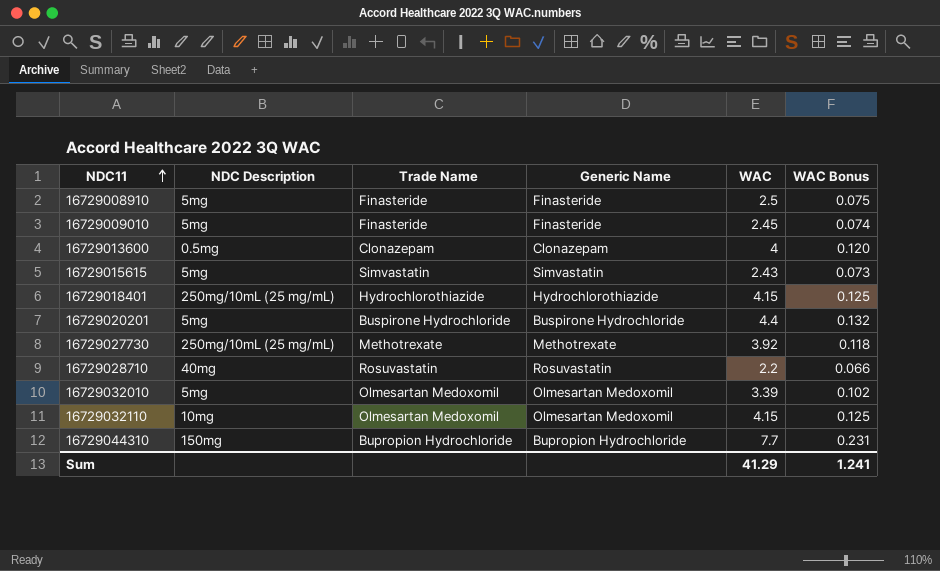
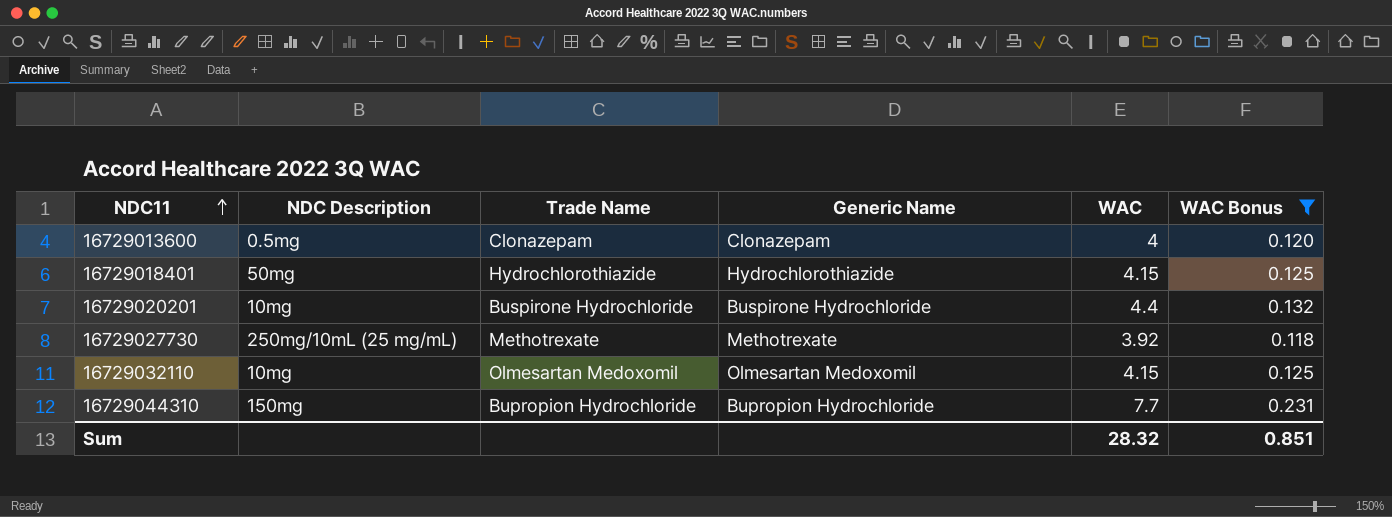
filter: none -> WAC Bonus >= 0.118
16729018401 | NDC Description: 250mg/10mL (25 mg/mL) -> 50mg
16729020201 | NDC Description: 5mg -> 10mg
Sum | WAC: 41.29 -> 28.32
Sum | WAC Bonus: 1.241 -> 0.851

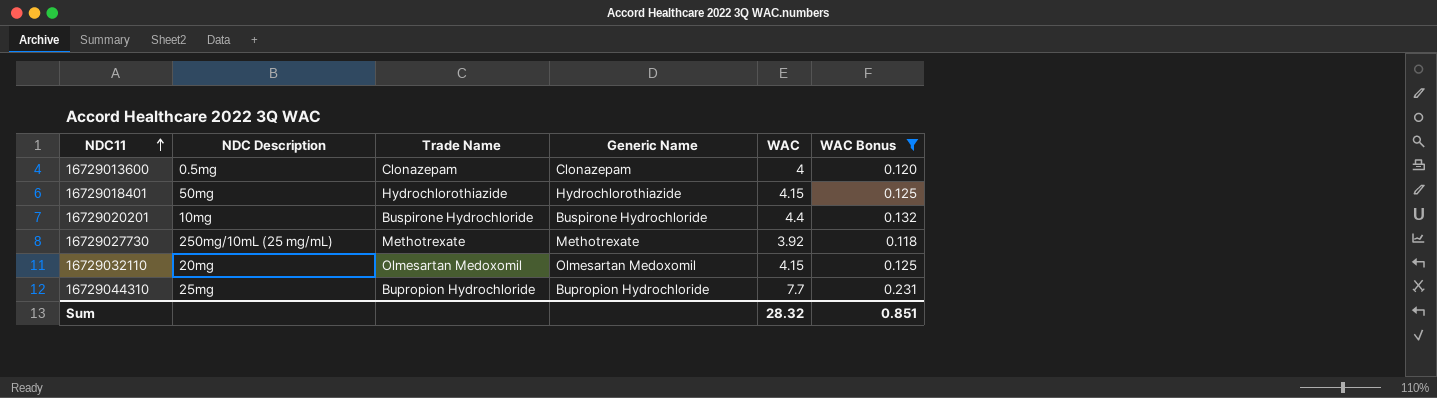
16729032110 | NDC Description: 10mg -> 20mg
16729044310 | NDC Description: 150mg -> 25mg

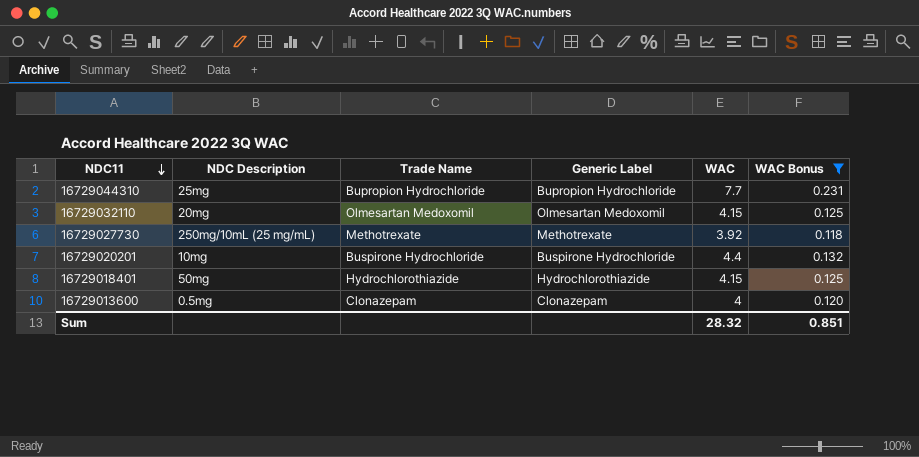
row order: NDC11 ascending -> NDC11 descending
column name: Generic Name -> Generic Label

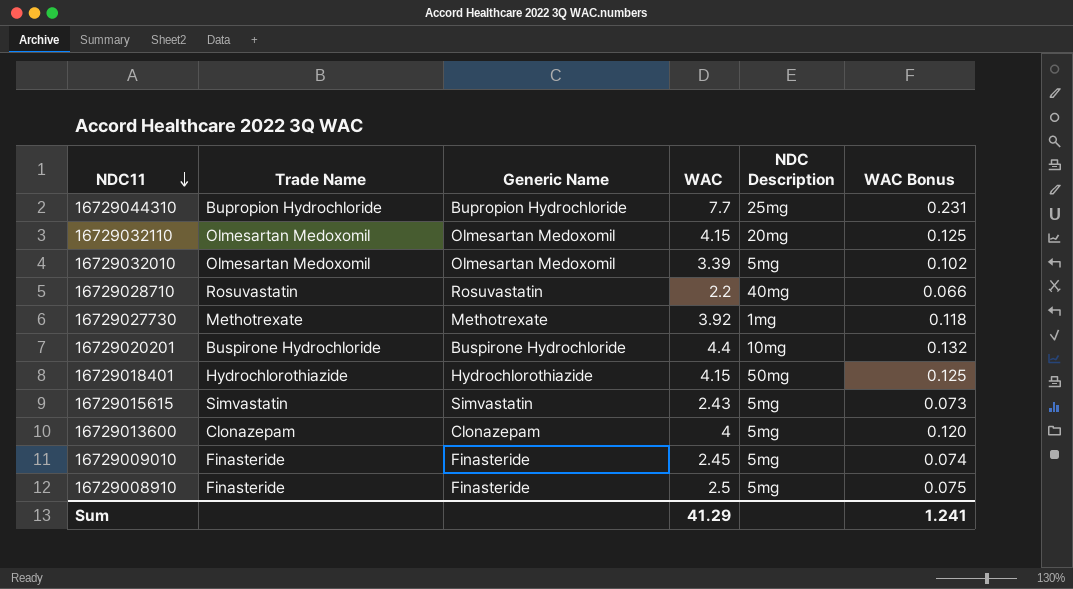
filter: WAC Bonus >= 0.118 -> none
column name: Generic Label -> Generic Name
column NDC Description | position: 2 -> 5
16729027730 | NDC Description: 250mg/10mL (25 mg/mL) -> 1mg
16729013600 | NDC Description: 0.5mg -> 5mg
Sum | WAC: 28.32 -> 41.29
Sum | WAC Bonus: 0.851 -> 1.241

